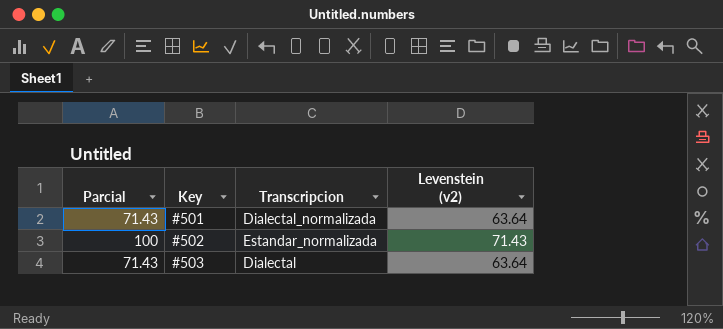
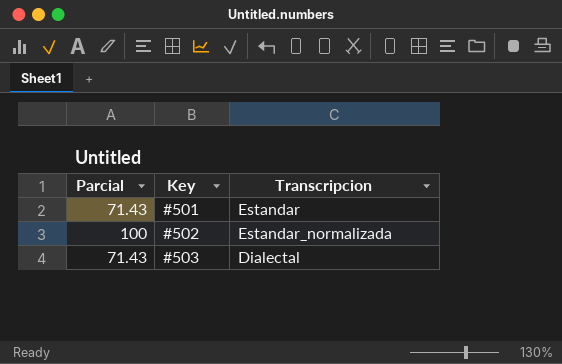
column Levenstein (v2) | position: 4 -> none
#501 | Transcripcion: Dialectal_normalizada -> Estandar

